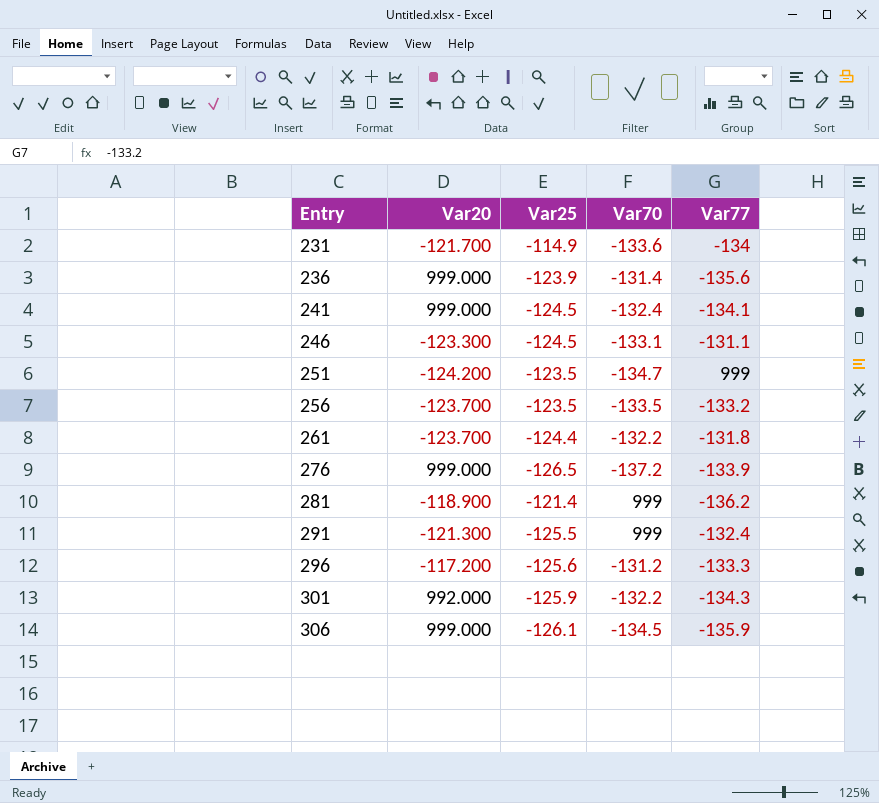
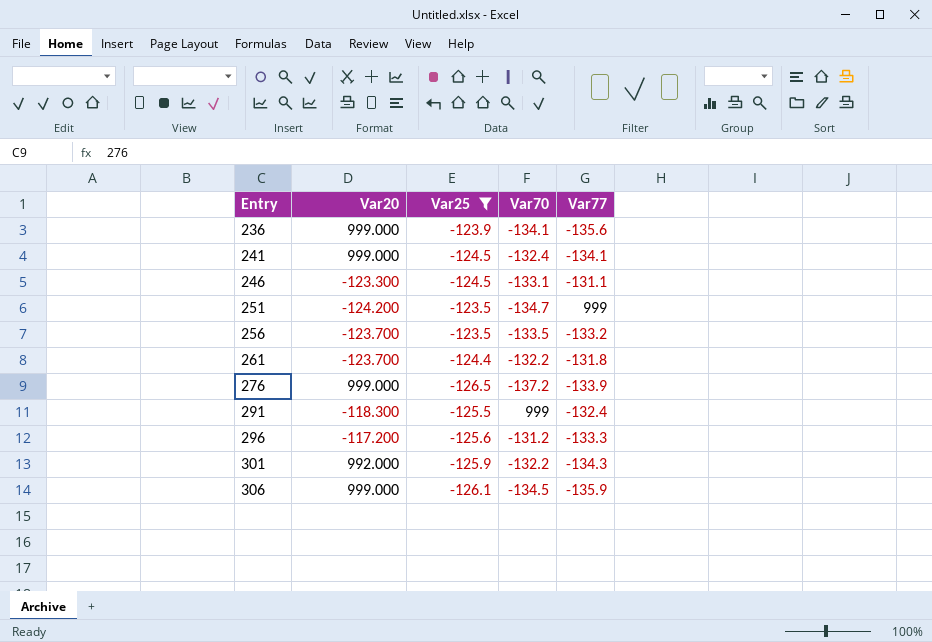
filter: none -> Var25 <= -123.5
236 | Var70: -131.4 -> -134.1
291 | Var20: -121.300 -> -118.300

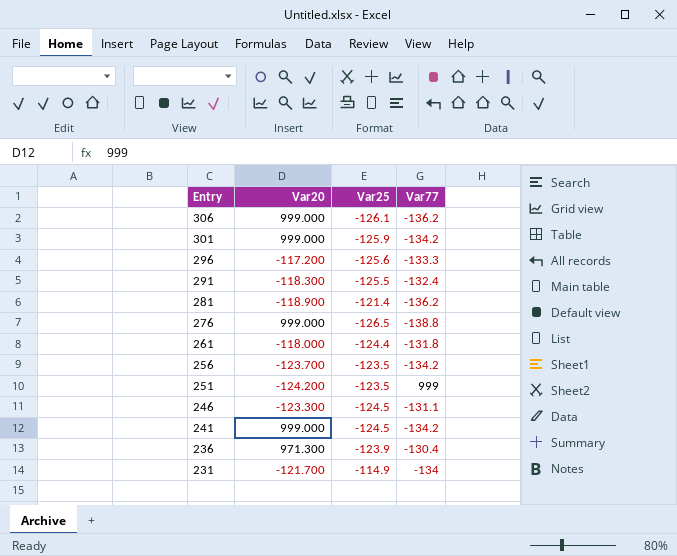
filter: Var25 <= -123.5 -> none
row order: Entry ascending -> Entry descending
column Var70 | position: 4 -> none
306 | Var77: -135.9 -> -136.2
301 | Var20: 992.000 -> 999.000
301 | Var77: -134.3 -> -134.2
276 | Var77: -133.9 -> -138.8
261 | Var20: -123.700 -> -118.000
256 | Var77: -133.2 -> -134.2
241 | Var77: -134.1 -> -134.2
236 | Var20: 999.000 -> 971.300
236 | Var77: -135.6 -> -130.4

